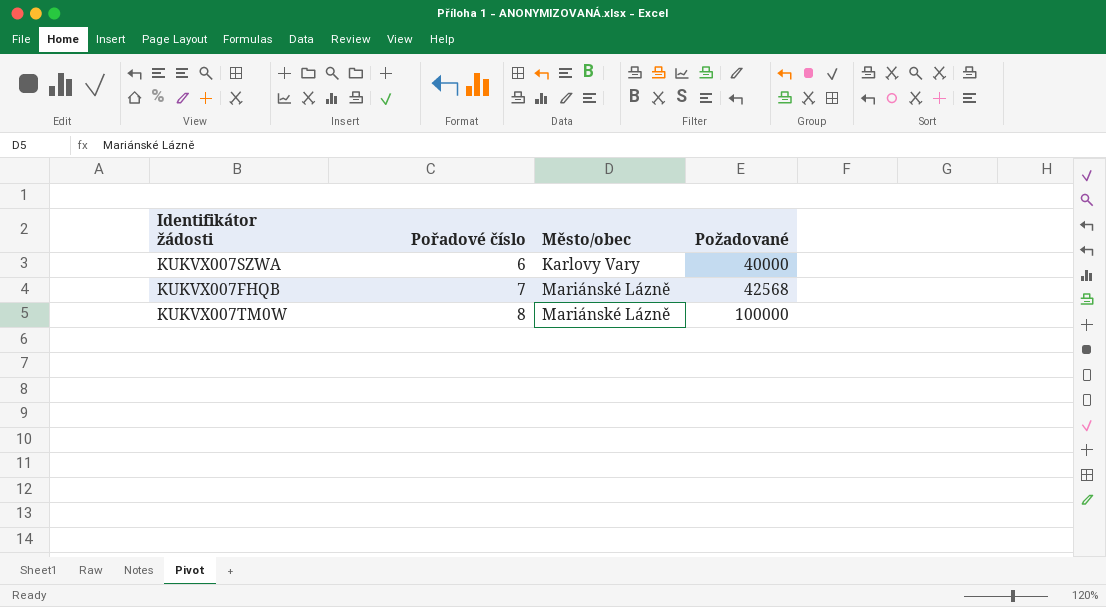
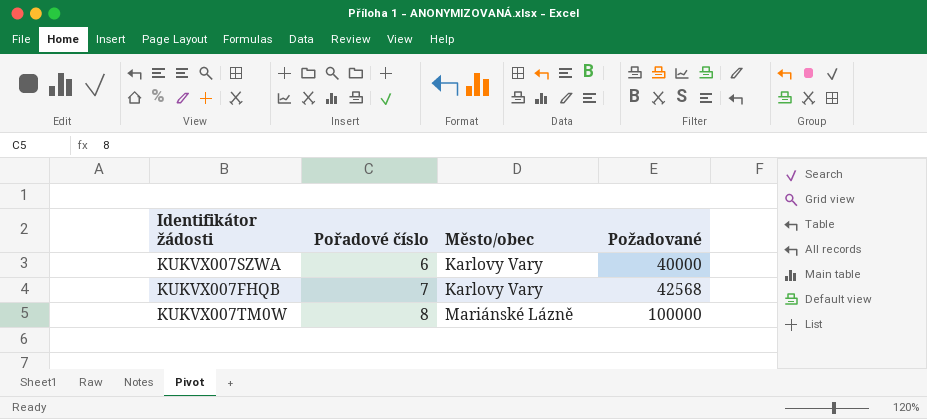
KUKVX007FHQB | Město/obec: Mariánské Lázně -> Karlovy Vary

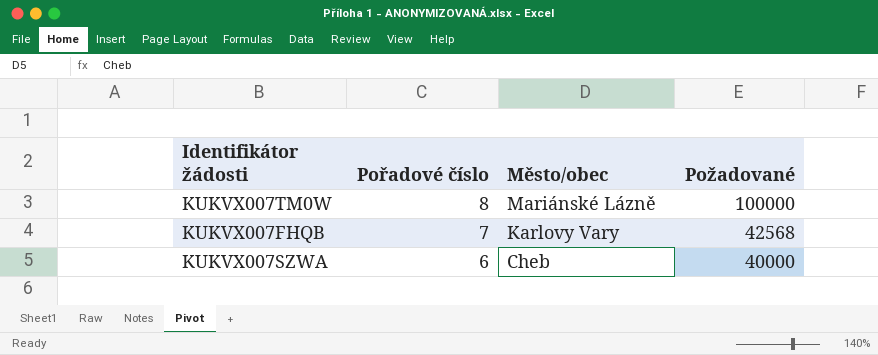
row order: Pořadové číslo ascending -> Pořadové číslo descending
KUKVX007SZWA | Město/obec: Karlovy Vary -> Cheb

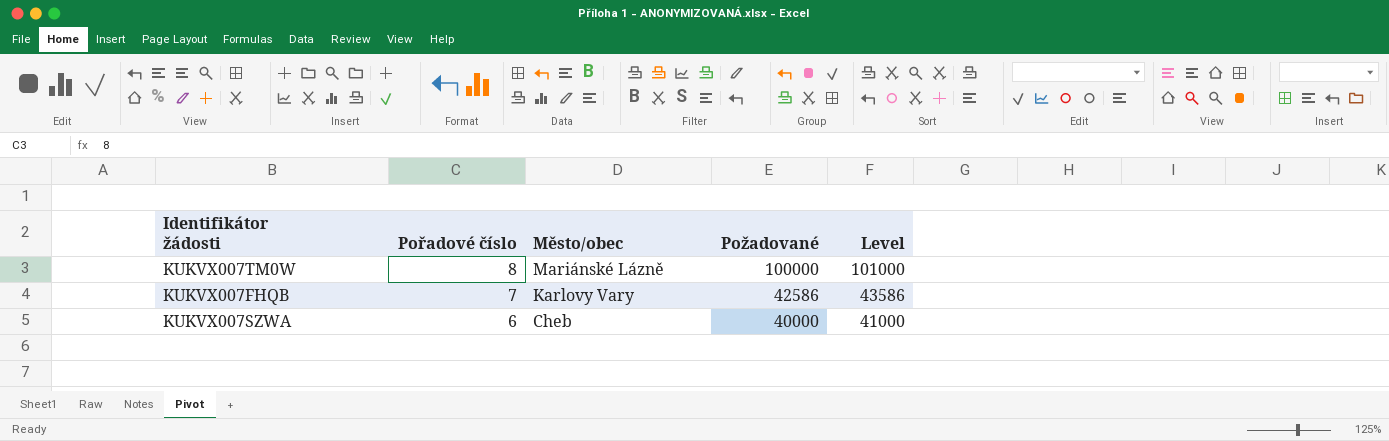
column Level | formula: none -> [Požadované] + 1000
KUKVX007FHQB | Požadované: 42568 -> 42586

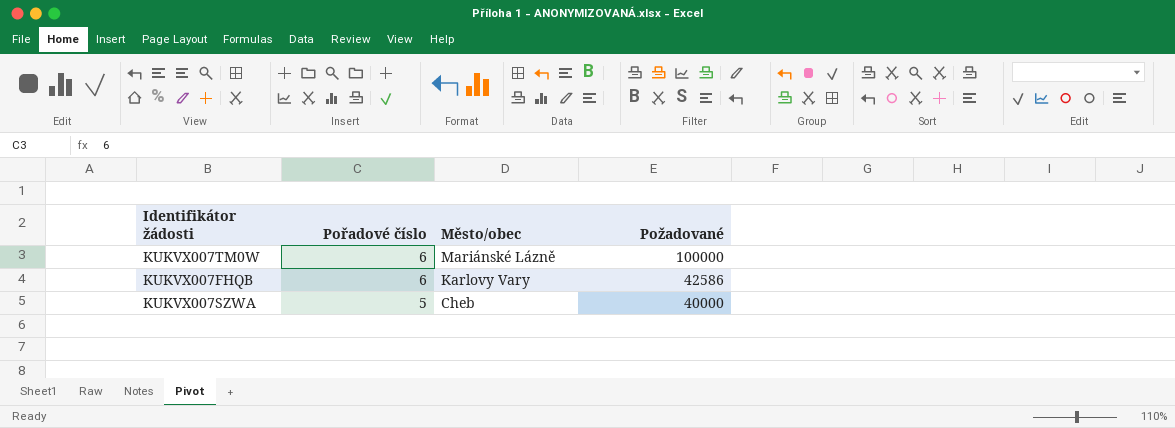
column Level | formula: [Požadované] + 1000 -> none
KUKVX007TM0W | Pořadové číslo: 8 -> 6
KUKVX007FHQB | Pořadové číslo: 7 -> 6
KUKVX007SZWA | Pořadové číslo: 6 -> 5

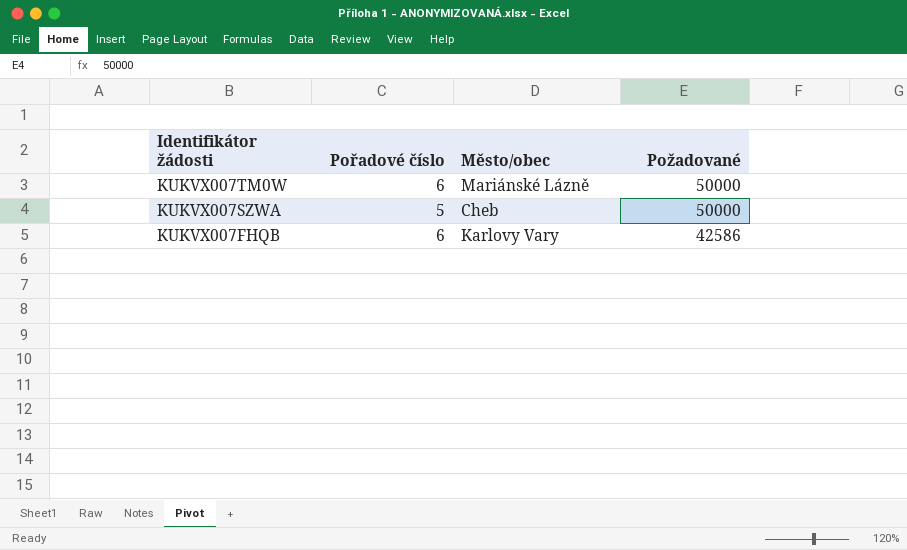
row order: Pořadové číslo descending -> Identifikátor žádosti descending
KUKVX007TM0W | Požadované: 100000 -> 50000
KUKVX007SZWA | Požadované: 40000 -> 50000

